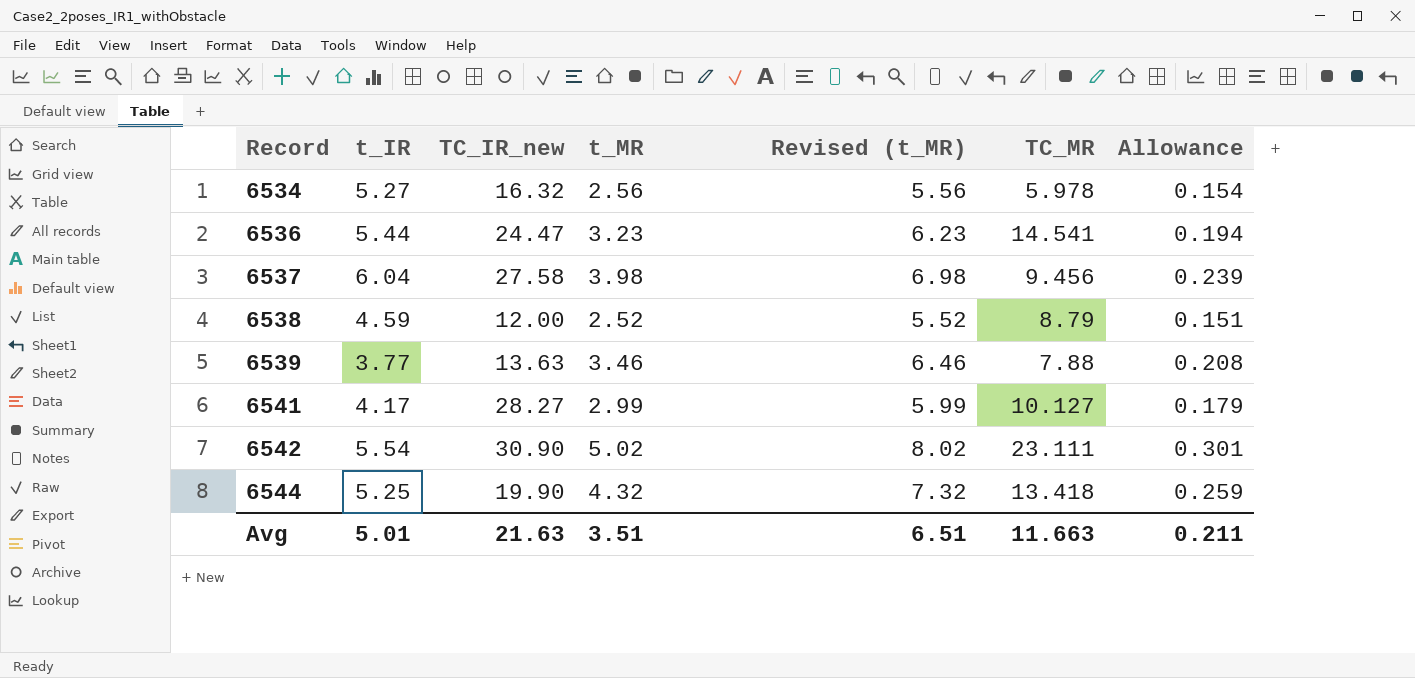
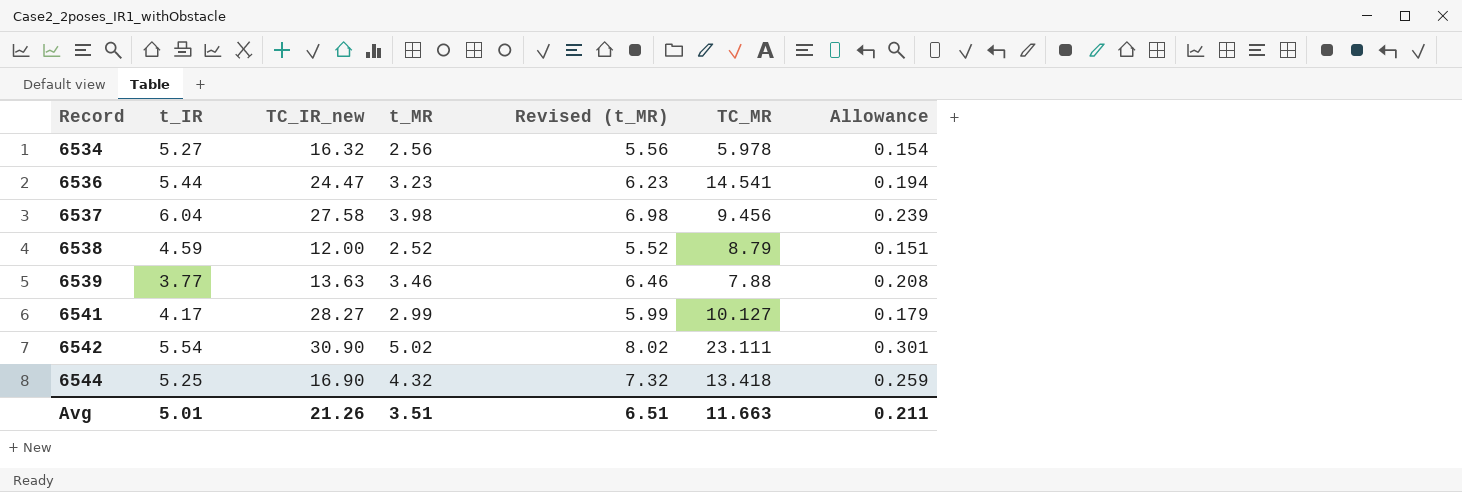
6544 | TC_IR_new: 19.90 -> 16.90
Avg | TC_IR_new: 21.63 -> 21.26

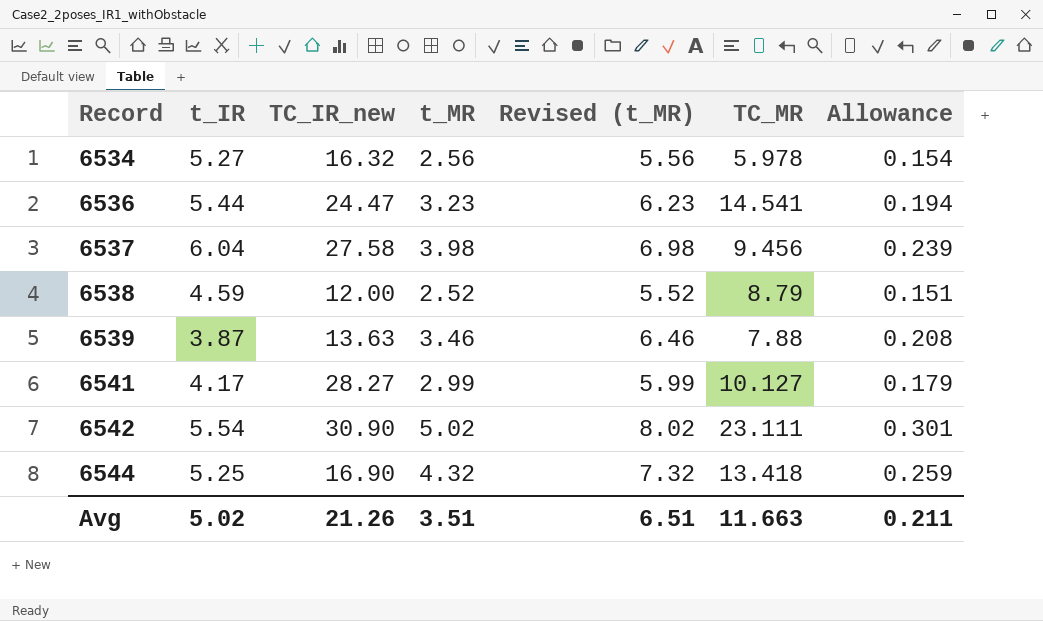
6539 | t_IR: 3.77 -> 3.87
Avg | t_IR: 5.01 -> 5.02

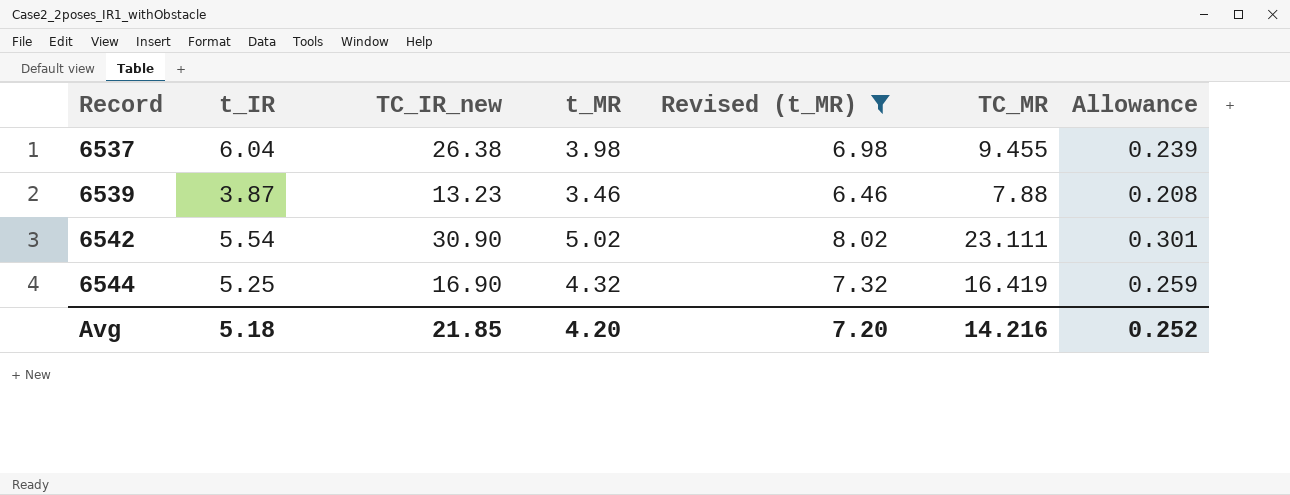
filter: none -> Revised (t_MR) >= 6.46
6537 | TC_IR_new: 27.58 -> 26.38
6537 | TC_MR: 9.456 -> 9.455
6539 | TC_IR_new: 13.63 -> 13.23
6544 | TC_MR: 13.418 -> 16.419
Avg | t_IR: 5.02 -> 5.18
Avg | TC_IR_new: 21.26 -> 21.85
Avg | t_MR: 3.51 -> 4.20
Avg | Revised (t_MR): 6.51 -> 7.20
Avg | TC_MR: 11.663 -> 14.216
Avg | Allowance: 0.211 -> 0.252

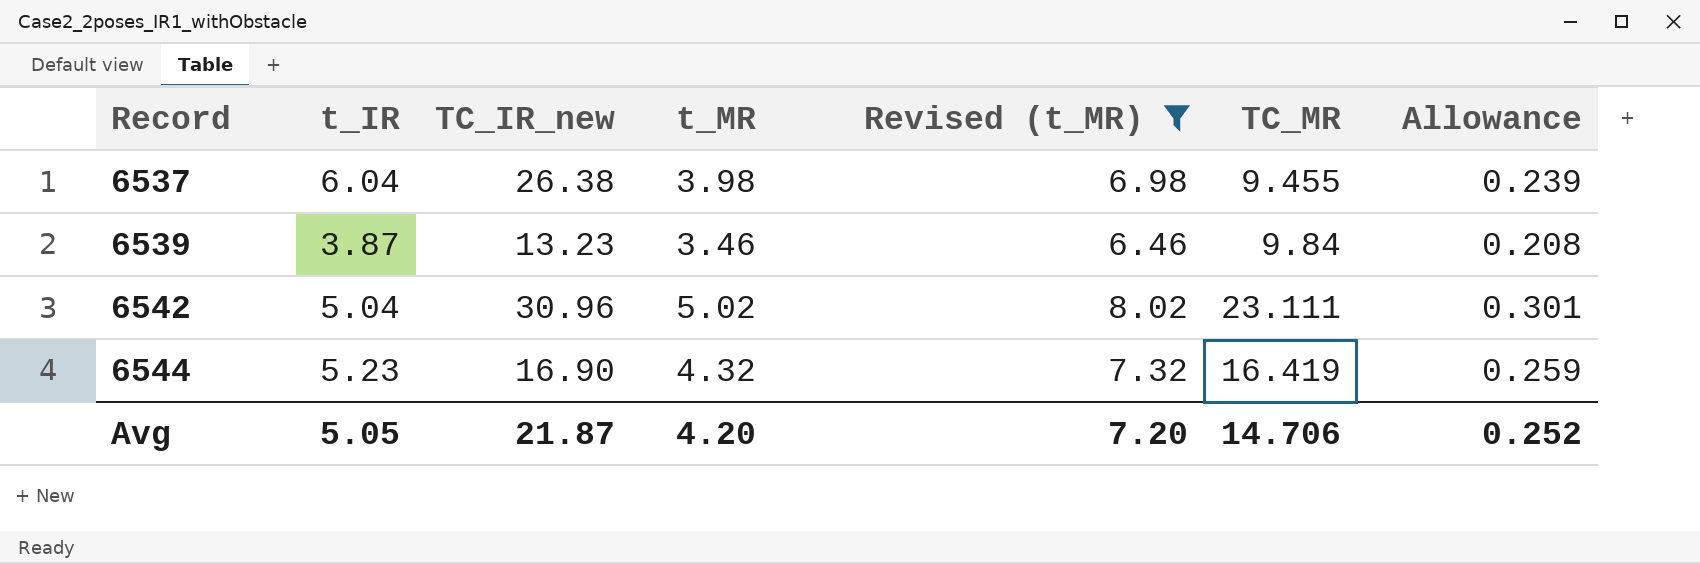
6539 | TC_MR: 7.88 -> 9.84
6542 | t_IR: 5.54 -> 5.04
6542 | TC_IR_new: 30.90 -> 30.96
6544 | t_IR: 5.25 -> 5.23
Avg | t_IR: 5.18 -> 5.05
Avg | TC_IR_new: 21.85 -> 21.87
Avg | TC_MR: 14.216 -> 14.706

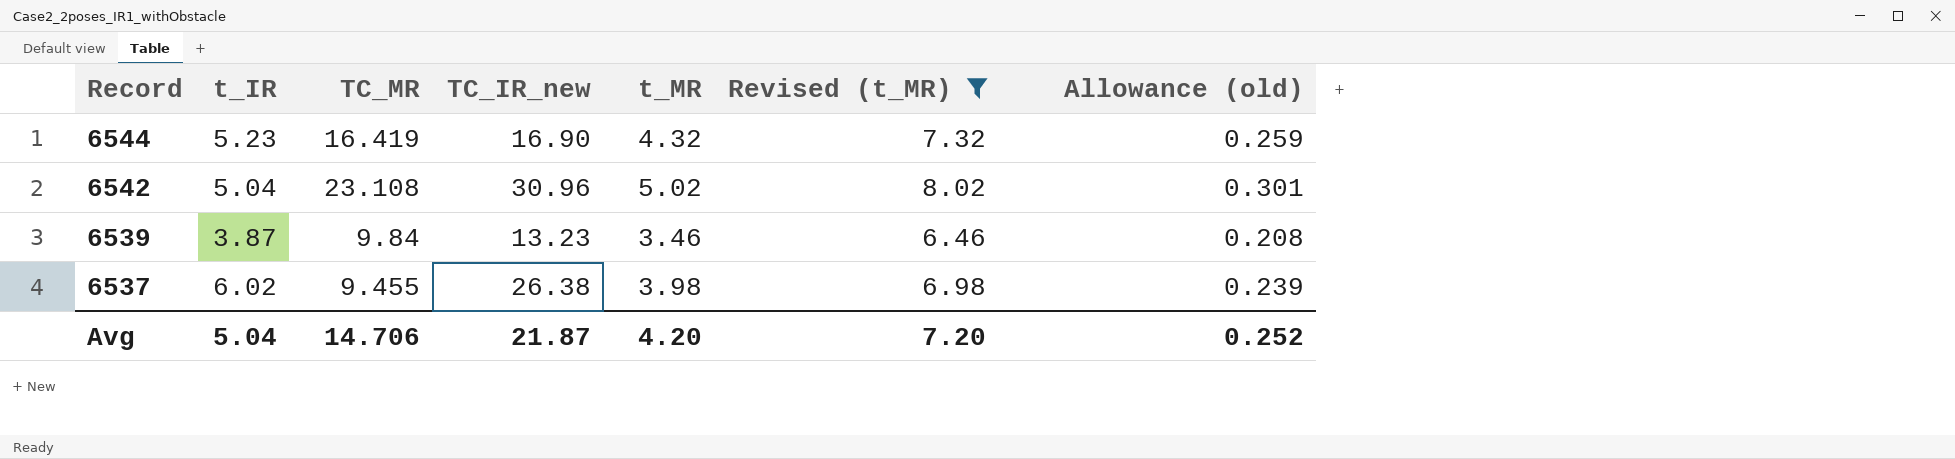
row order: Record ascending -> Record descending
column TC_MR | position: 6 -> 3
column name: Allowance -> Allowance (old)
6542 | TC_MR: 23.111 -> 23.108
6537 | t_IR: 6.04 -> 6.02
Avg | t_IR: 5.05 -> 5.04

